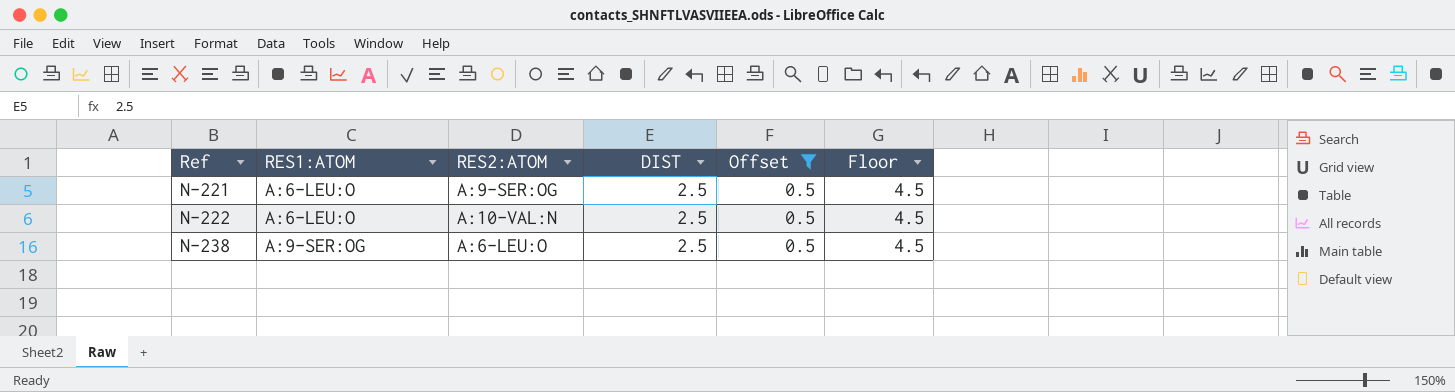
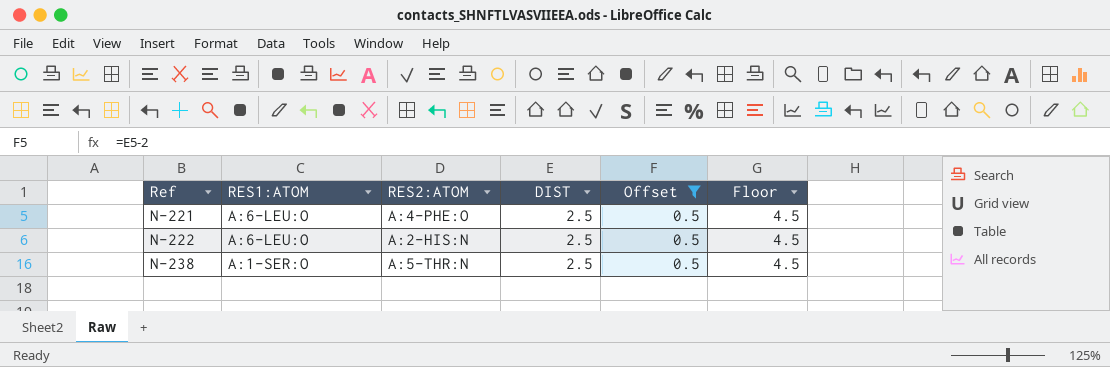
N-221 | RES2:ATOM: A:9-SER:OG -> A:4-PHE:O
N-222 | RES2:ATOM: A:10-VAL:N -> A:2-HIS:N
N-238 | RES1:ATOM: A:9-SER:OG -> A:1-SER:O
N-238 | RES2:ATOM: A:6-LEU:O -> A:5-THR:N

